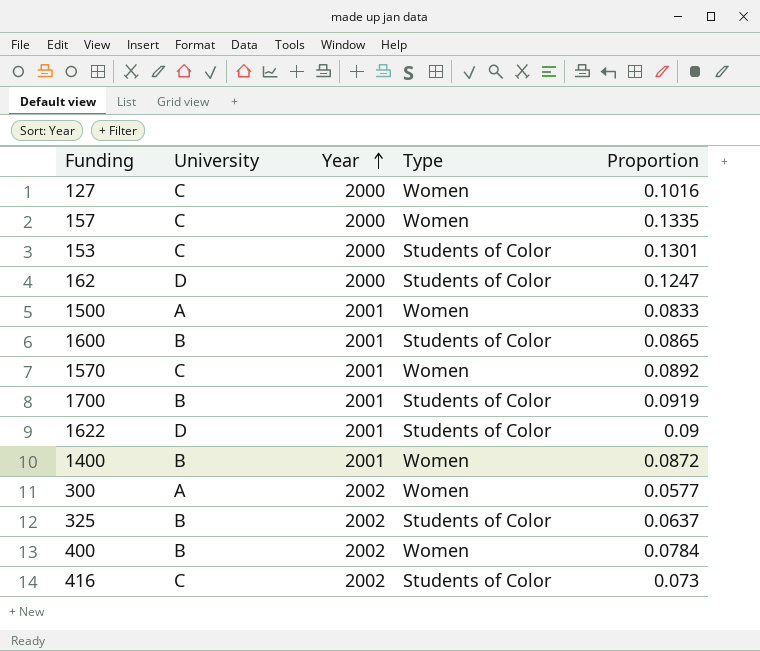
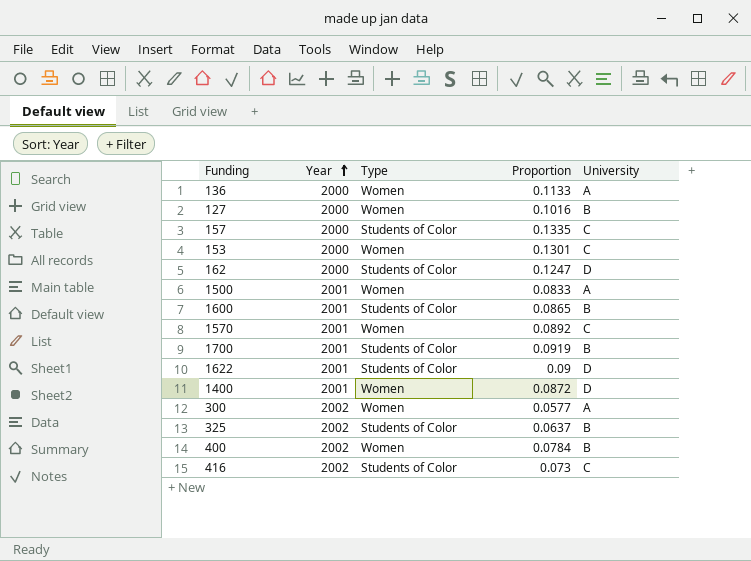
column University | position: 2 -> 5
row 136: none -> 2000 | Women | 0.1133 | A
127 | University: C -> B
157 | Type: Women -> Students of Color
153 | Type: Students of Color -> Women
1400 | University: B -> D

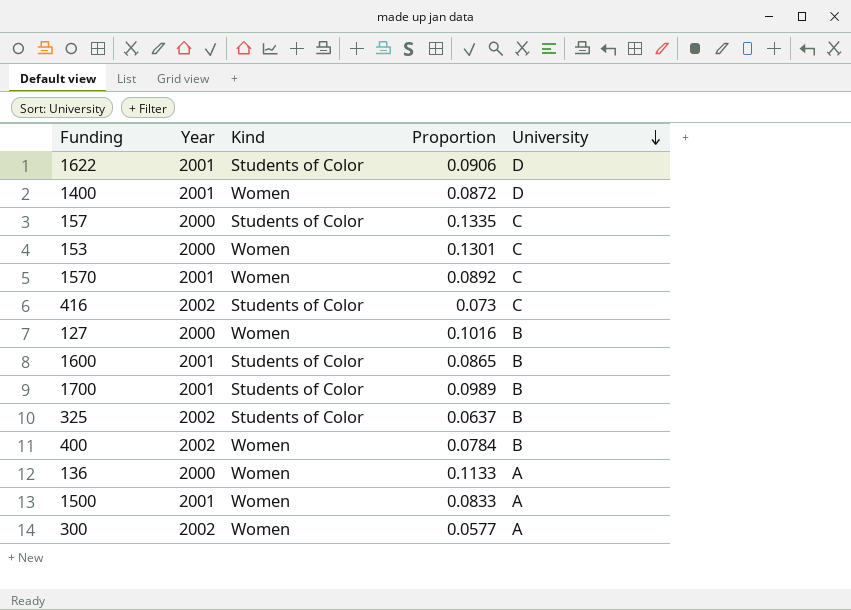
row order: Year ascending -> University descending
column name: Type -> Kind
row 162: 2000 | Students of Color | 0.1247 | D -> none
1622 | Proportion: 0.09 -> 0.0906
1700 | Proportion: 0.0919 -> 0.0989

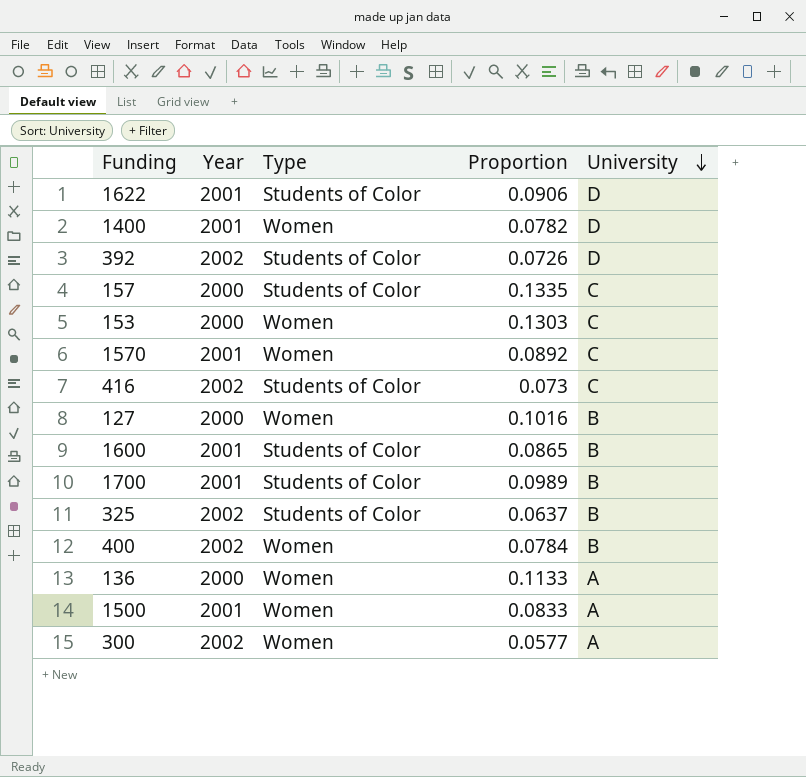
column name: Kind -> Type
1400 | Proportion: 0.0872 -> 0.0782
row 392: none -> 2002 | Students of Color | 0.0726 | D
153 | Proportion: 0.1301 -> 0.1303

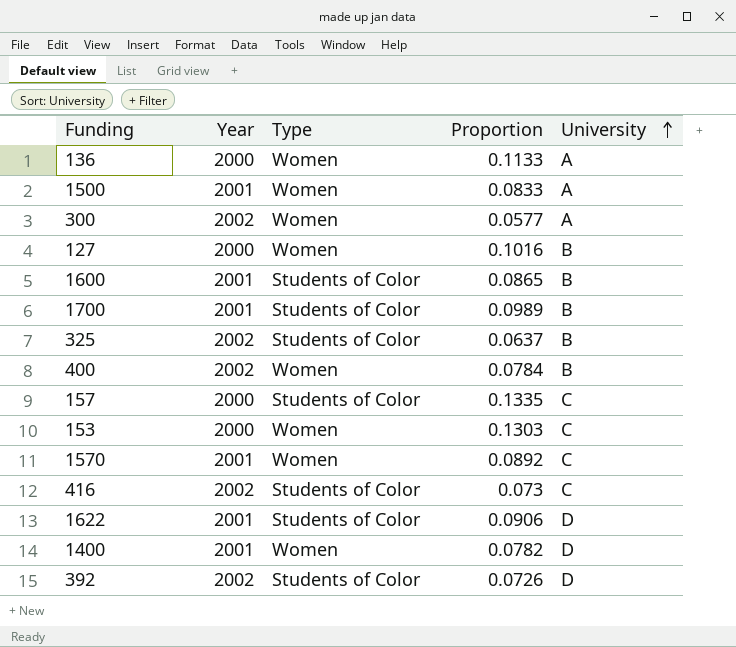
row order: University descending -> University ascending

